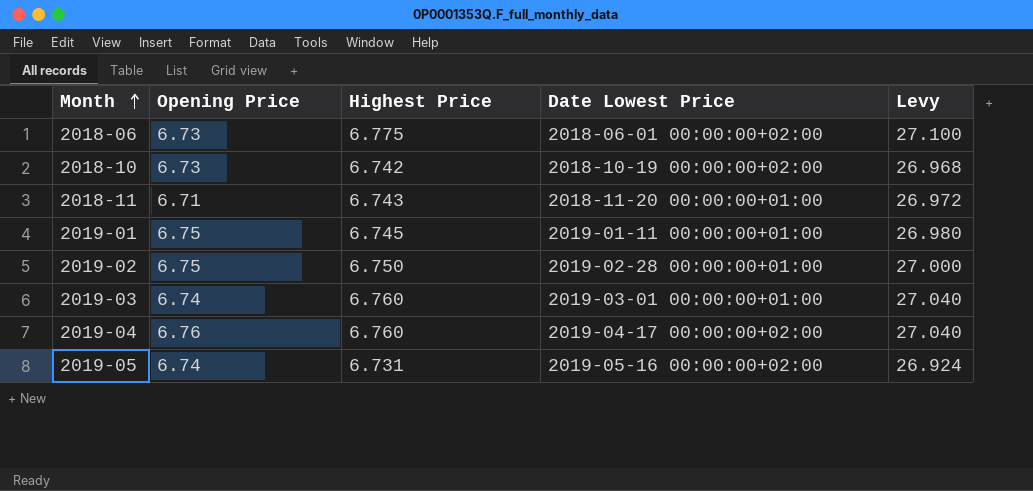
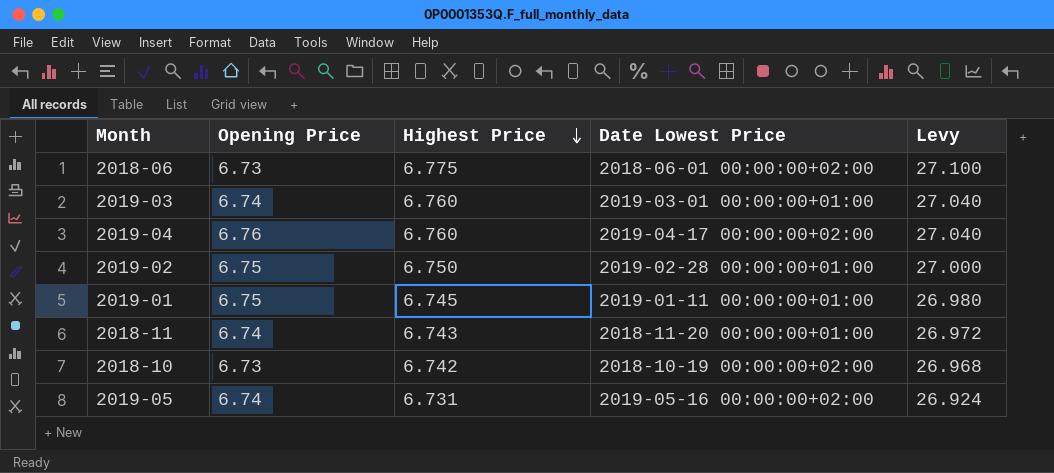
row order: Month ascending -> Highest Price descending
2018-11 | Opening Price: 6.71 -> 6.74

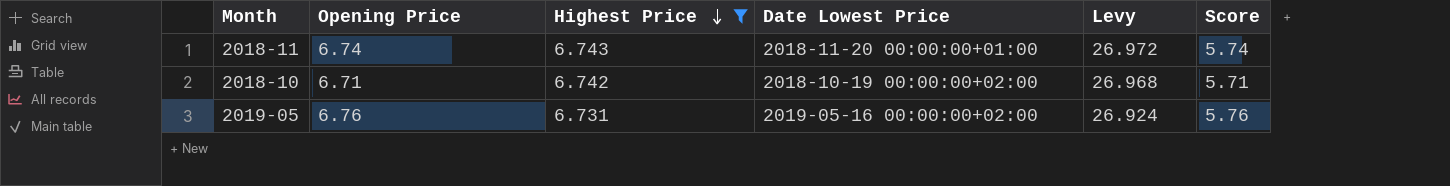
filter: none -> Highest Price <= 6.743
column Score | formula: none -> [Opening Price] - 1
2018-10 | Opening Price: 6.73 -> 6.71
2019-05 | Opening Price: 6.74 -> 6.76

